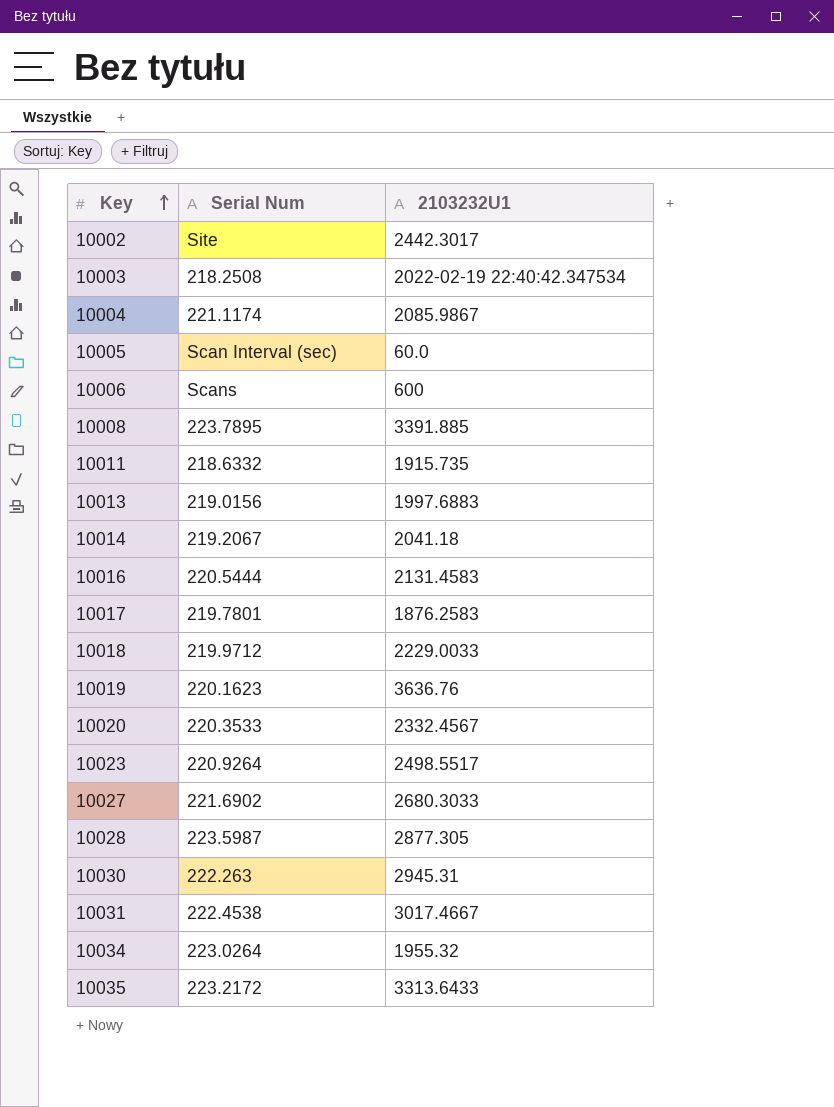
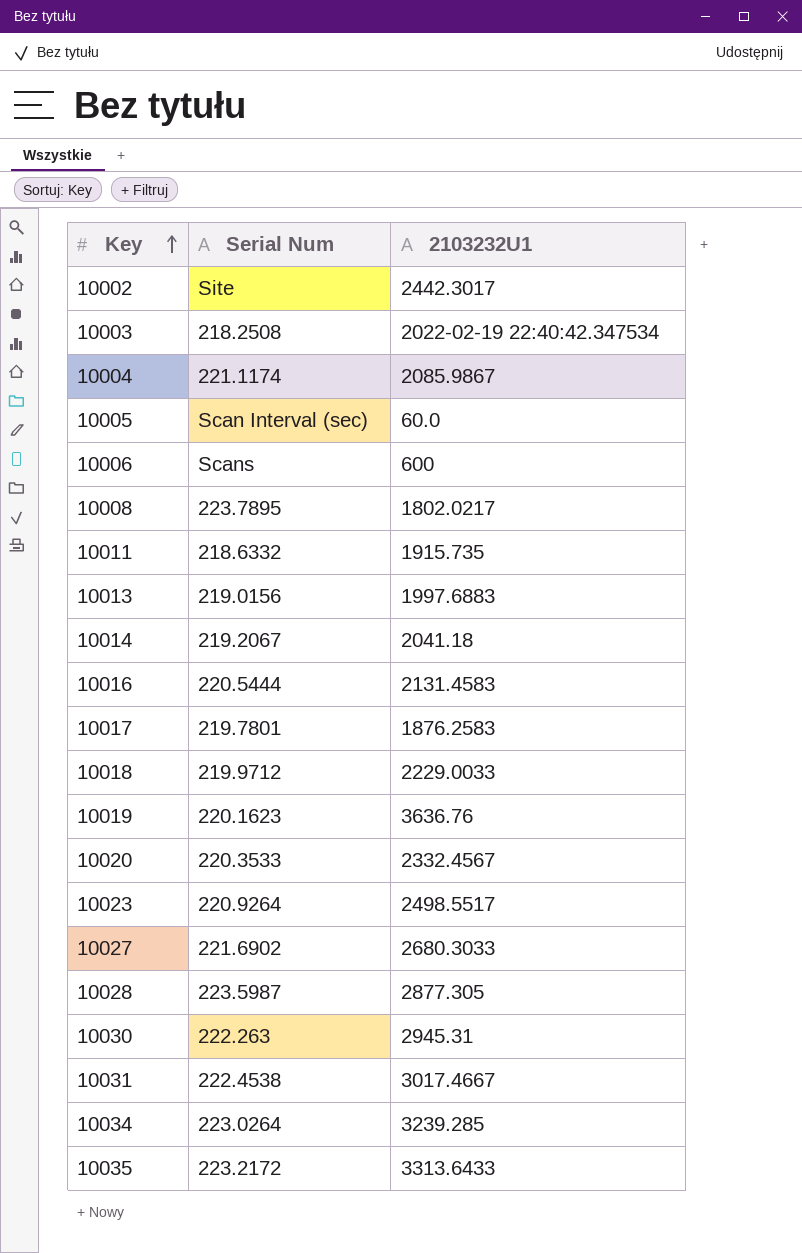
10008 | 2103232U1: 3391.885 -> 1802.0217
10034 | 2103232U1: 1955.32 -> 3239.285

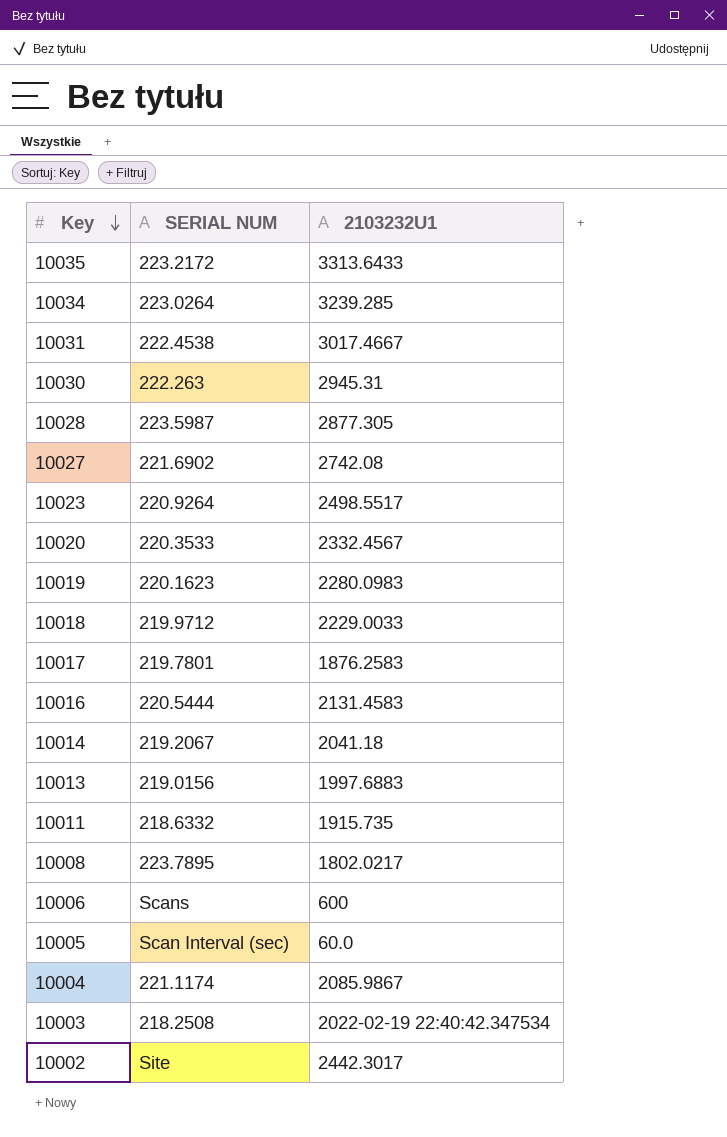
row order: Key ascending -> Key descending
column name: Serial Num -> SERIAL NUM
10027 | 2103232U1: 2680.3033 -> 2742.08
10019 | 2103232U1: 3636.76 -> 2280.0983

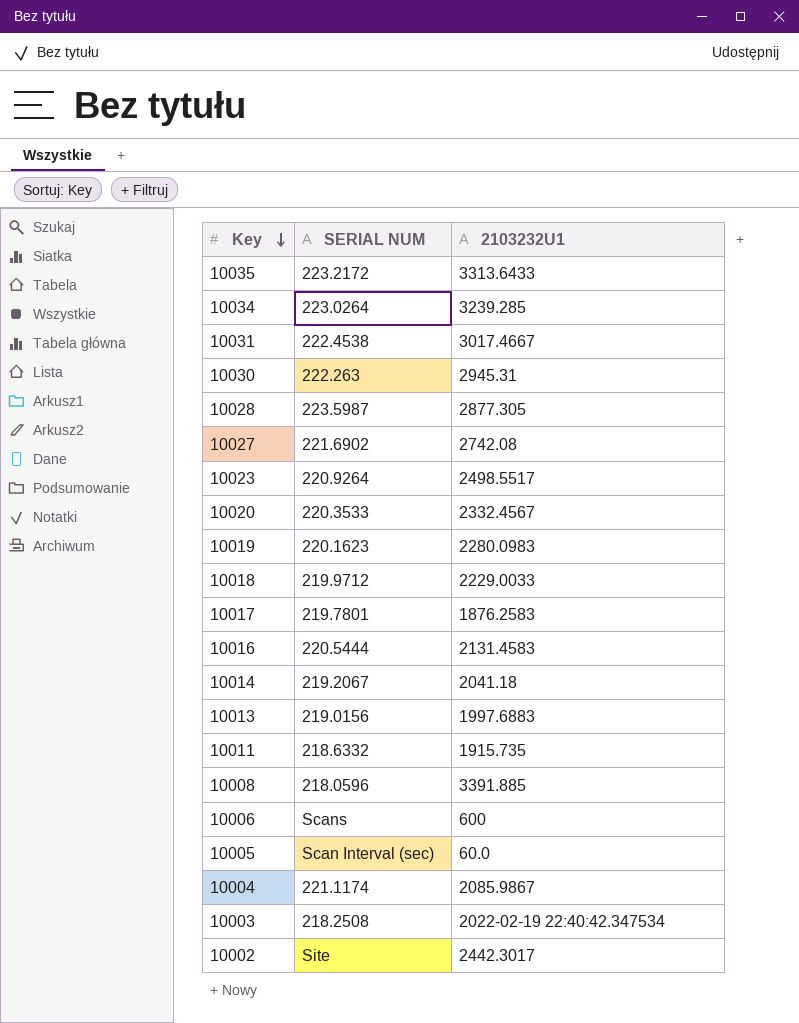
10008 | SERIAL NUM: 223.7895 -> 218.0596
10008 | 2103232U1: 1802.0217 -> 3391.885

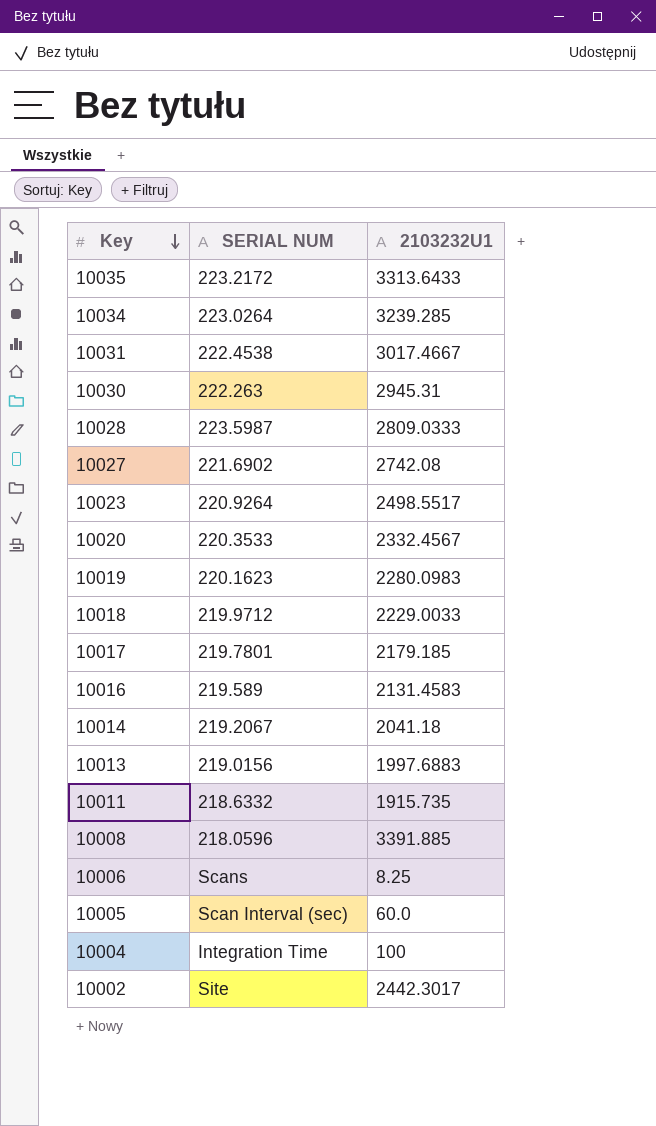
row 10003: 218.2508 | 2022-02-19 22:40:42.347534 -> none
10028 | 2103232U1: 2877.305 -> 2809.0333
10017 | 2103232U1: 1876.2583 -> 2179.185
10016 | SERIAL NUM: 220.5444 -> 219.589
10006 | 2103232U1: 600 -> 8.25
10004 | SERIAL NUM: 221.1174 -> Integration Time
10004 | 2103232U1: 2085.9867 -> 100

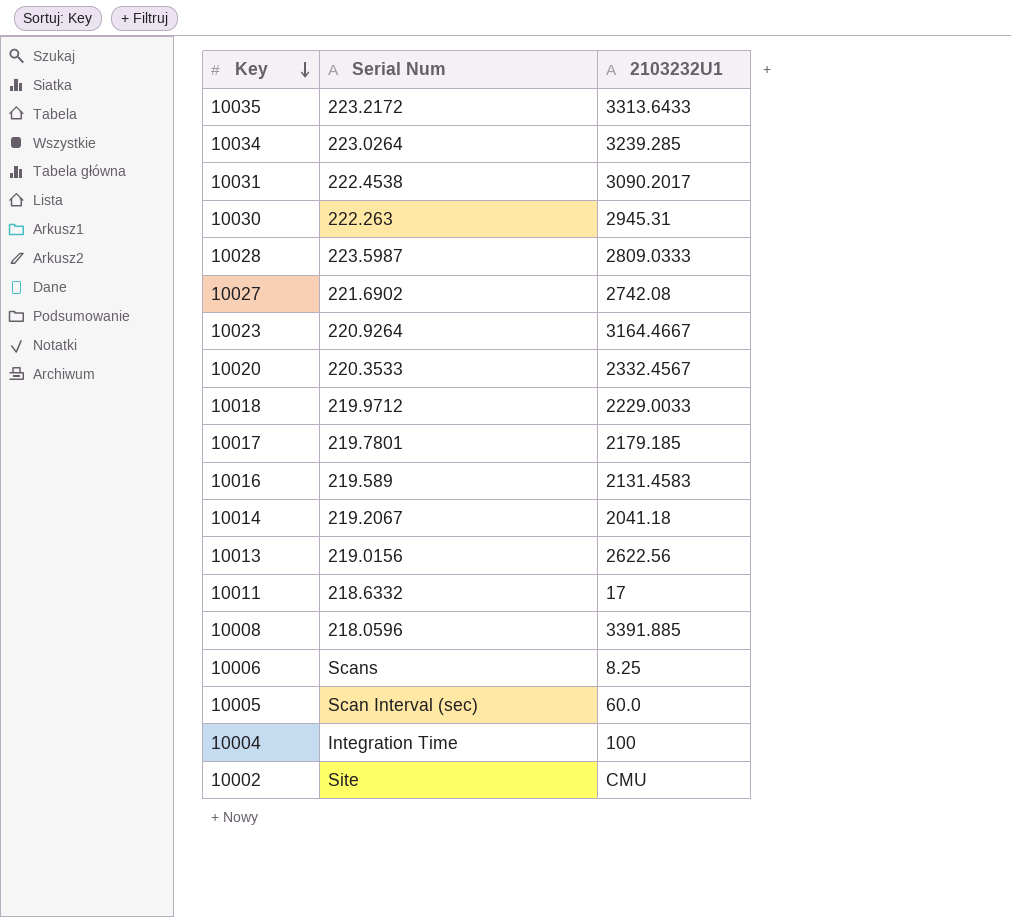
column name: SERIAL NUM -> Serial Num
row 10019: 220.1623 | 2280.0983 -> none
10031 | 2103232U1: 3017.4667 -> 3090.2017
10023 | 2103232U1: 2498.5517 -> 3164.4667
10013 | 2103232U1: 1997.6883 -> 2622.56
10011 | 2103232U1: 1915.735 -> 17
10002 | 2103232U1: 2442.3017 -> CMU

